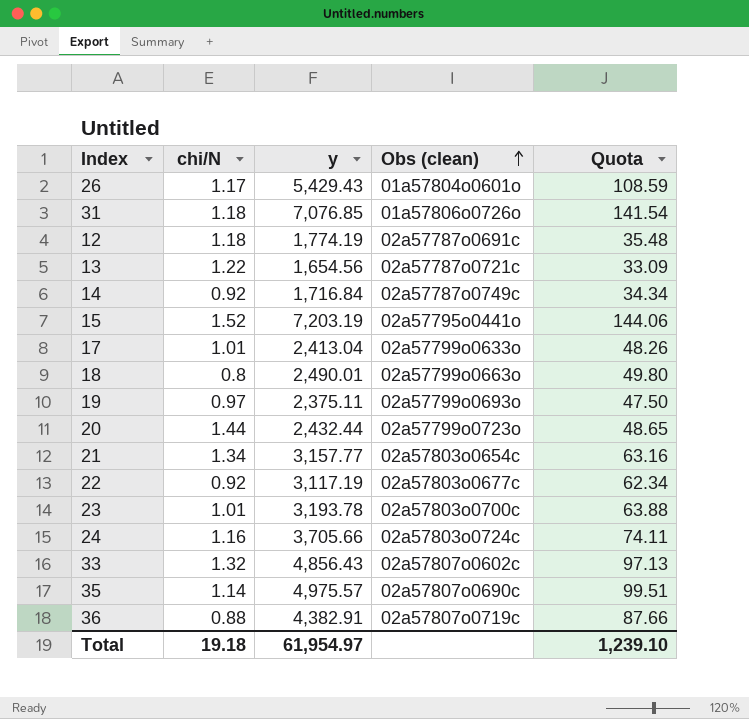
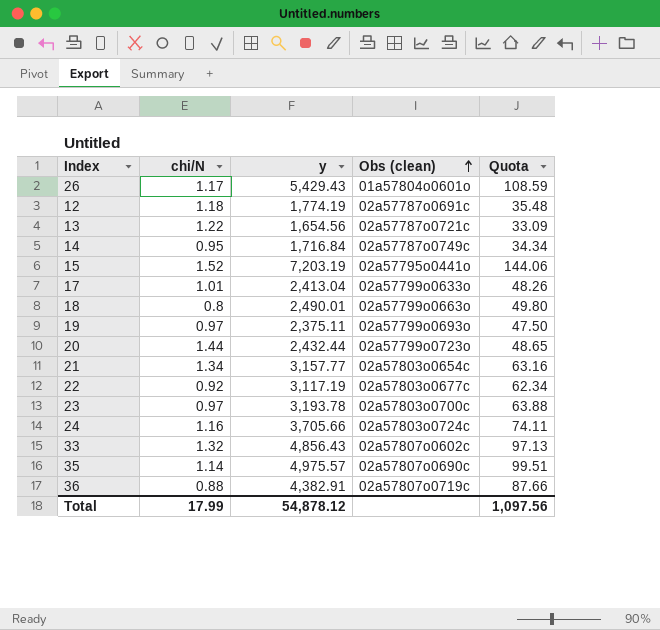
row 31: 1.18 | 7,076.85 | 01a57806o0726o | 141.54 -> none
14 | chi/N: 0.92 -> 0.95
23 | chi/N: 1.01 -> 0.97
Total | chi/N: 19.18 -> 17.99
Total | y: 61,954.97 -> 54,878.12
Total | Quota: 1,239.10 -> 1,097.56

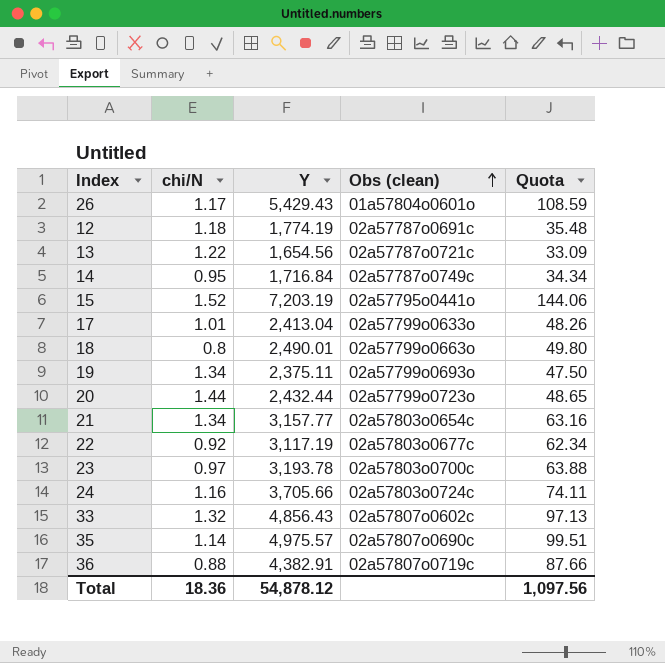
column name: y -> Y
19 | chi/N: 0.97 -> 1.34
Total | chi/N: 17.99 -> 18.36

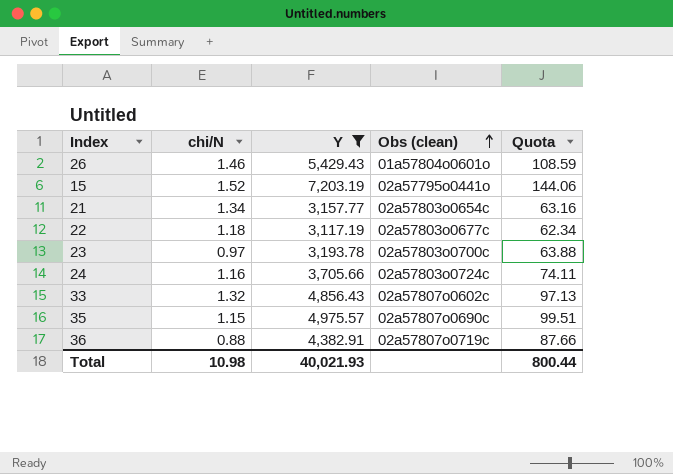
filter: none -> Y >= 3,117.19
26 | chi/N: 1.17 -> 1.46
22 | chi/N: 0.92 -> 1.18
35 | chi/N: 1.14 -> 1.15
Total | chi/N: 18.36 -> 10.98
Total | Y: 54,878.12 -> 40,021.93
Total | Quota: 1,097.56 -> 800.44

